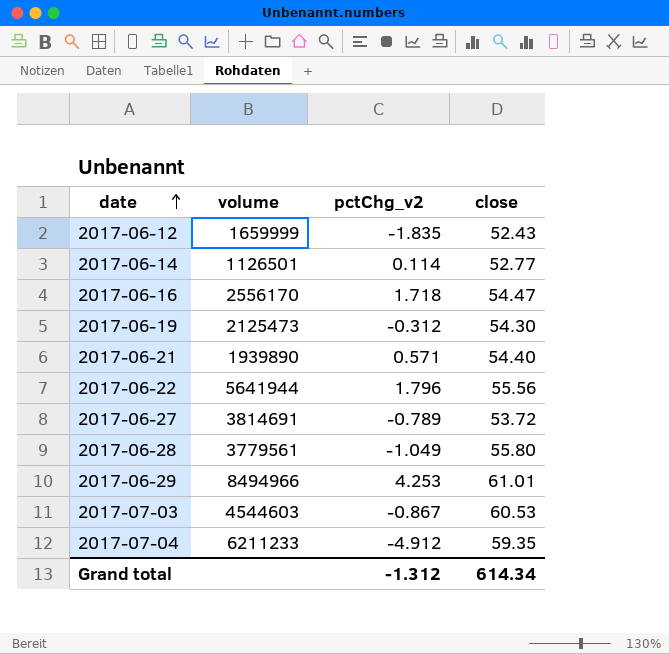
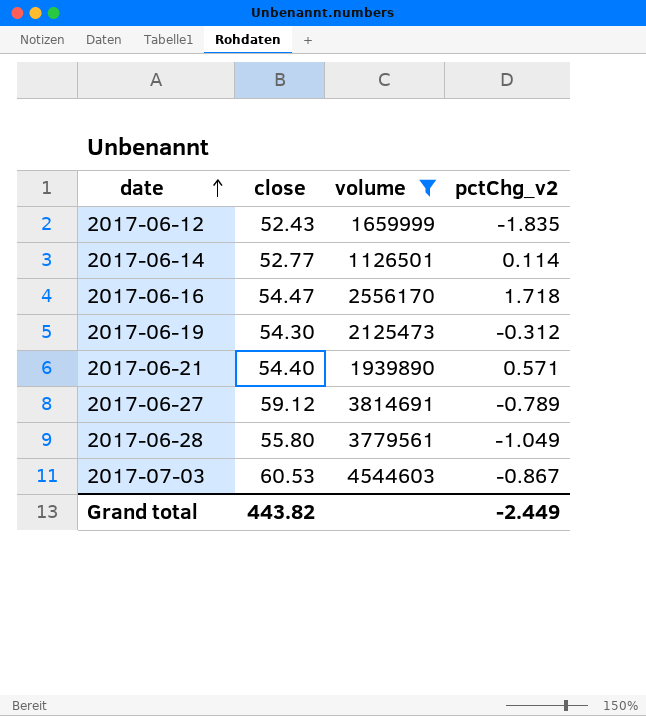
filter: none -> volume <= 4544603
column close | position: 4 -> 2
2017-06-27 | close: 53.72 -> 59.12
Grand total | close: 614.34 -> 443.82
Grand total | pctChg_v2: -1.312 -> -2.449

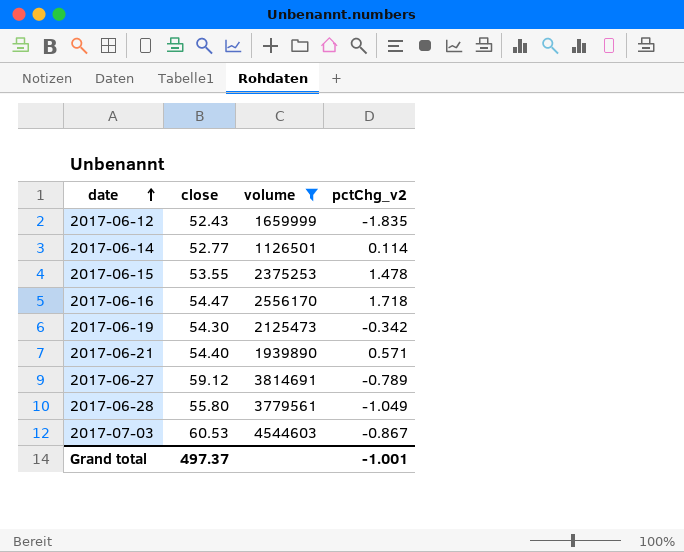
row 2017-06-15: none -> 53.55 | 2375253 | 1.478
2017-06-19 | pctChg_v2: -0.312 -> -0.342
Grand total | close: 443.82 -> 497.37
Grand total | pctChg_v2: -2.449 -> -1.001

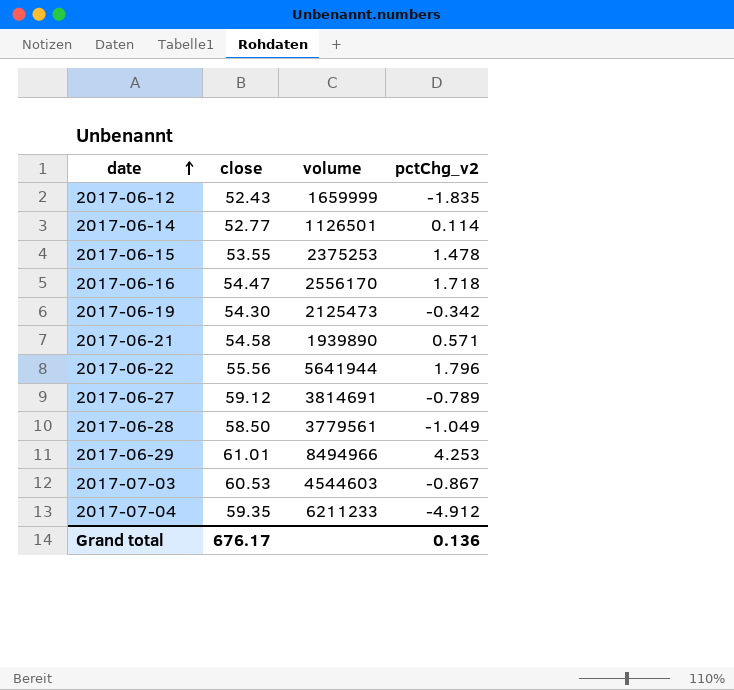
filter: volume <= 4544603 -> none
2017-06-21 | close: 54.40 -> 54.58
2017-06-28 | close: 55.80 -> 58.50
Grand total | close: 497.37 -> 676.17
Grand total | pctChg_v2: -1.001 -> 0.136

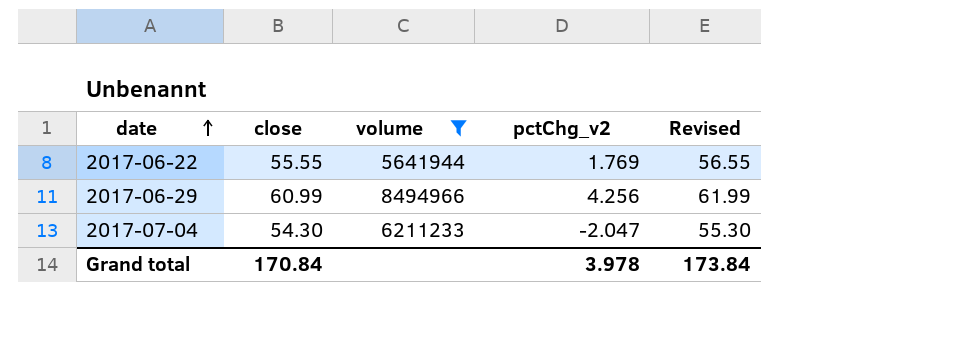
filter: none -> volume >= 5641944
column Revised | formula: none -> [close] + 1
2017-06-22 | close: 55.56 -> 55.55
2017-06-22 | pctChg_v2: 1.796 -> 1.769
2017-06-29 | close: 61.01 -> 60.99
2017-06-29 | pctChg_v2: 4.253 -> 4.256
2017-07-04 | close: 59.35 -> 54.30
2017-07-04 | pctChg_v2: -4.912 -> -2.047
Grand total | close: 676.17 -> 170.84
Grand total | pctChg_v2: 0.136 -> 3.978

